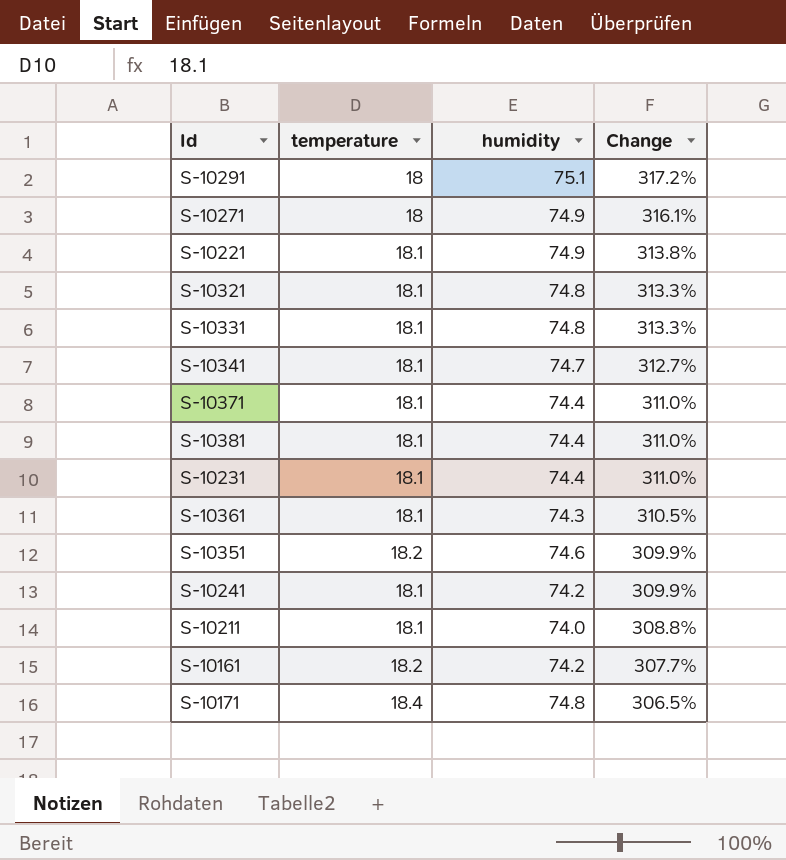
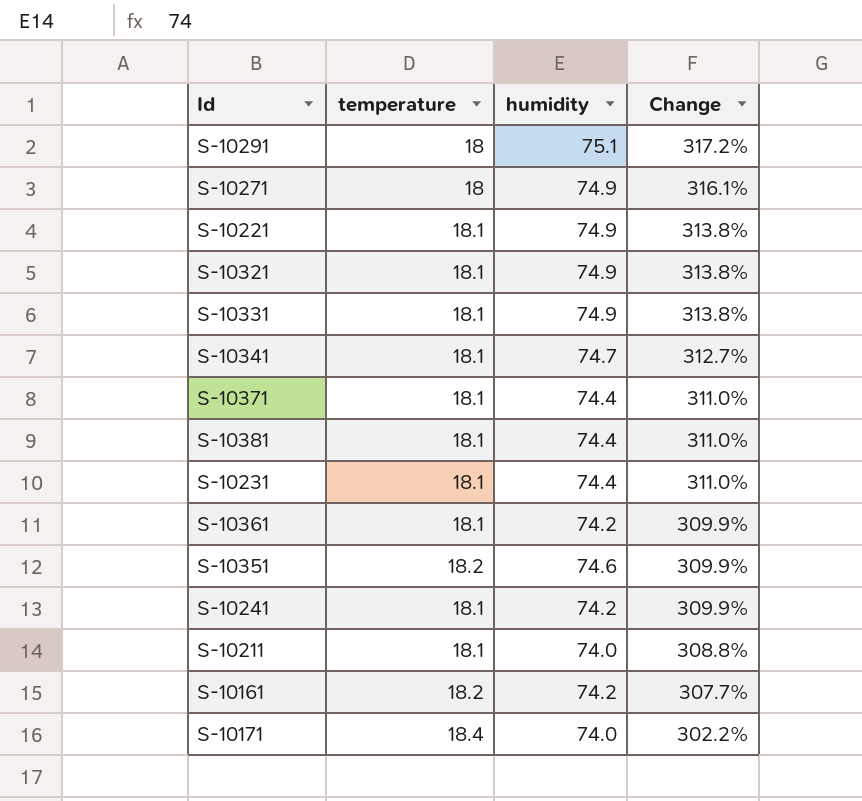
S-10321 | humidity: 74.8 -> 74.9
S-10321 | Change: 313.3% -> 313.8%
S-10331 | humidity: 74.8 -> 74.9
S-10331 | Change: 313.3% -> 313.8%
S-10361 | humidity: 74.3 -> 74.2
S-10361 | Change: 310.5% -> 309.9%
S-10171 | humidity: 74.8 -> 74.0
S-10171 | Change: 306.5% -> 302.2%

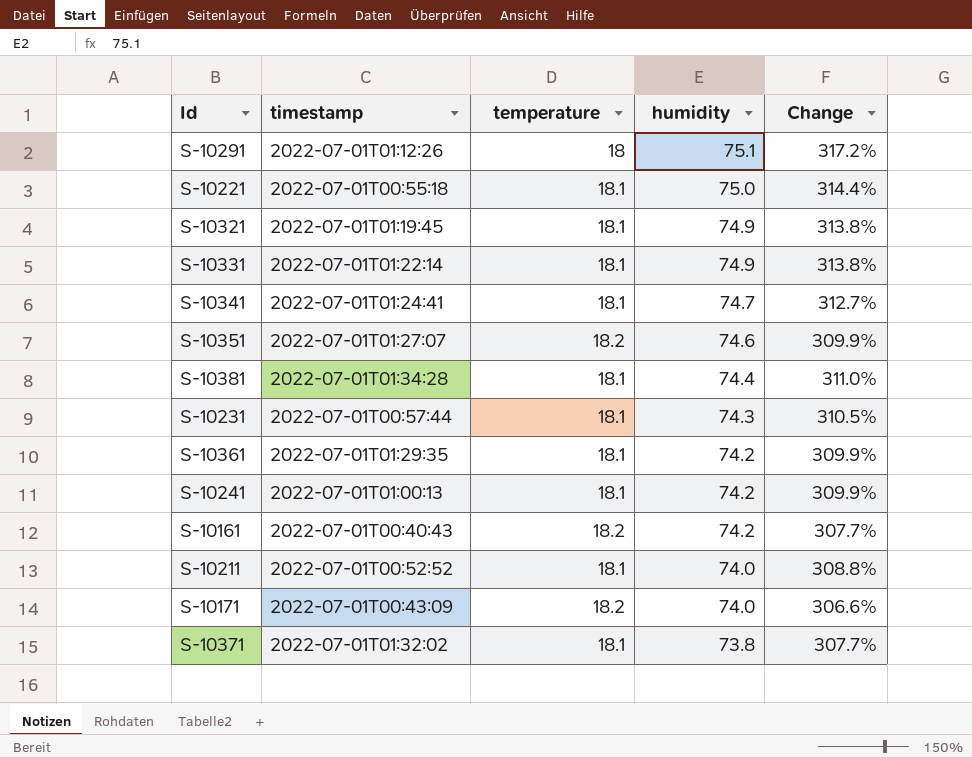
row order: Change descending -> humidity descending
column timestamp | position: none -> 2
row S-10271: 18 | 74.9 | 316.1% -> none
S-10221 | humidity: 74.9 -> 75.0
S-10221 | Change: 313.8% -> 314.4%
S-10231 | humidity: 74.4 -> 74.3
S-10231 | Change: 311.0% -> 310.5%
S-10171 | temperature: 18.4 -> 18.2
S-10171 | Change: 302.2% -> 306.6%
S-10371 | humidity: 74.4 -> 73.8
S-10371 | Change: 311.0% -> 307.7%

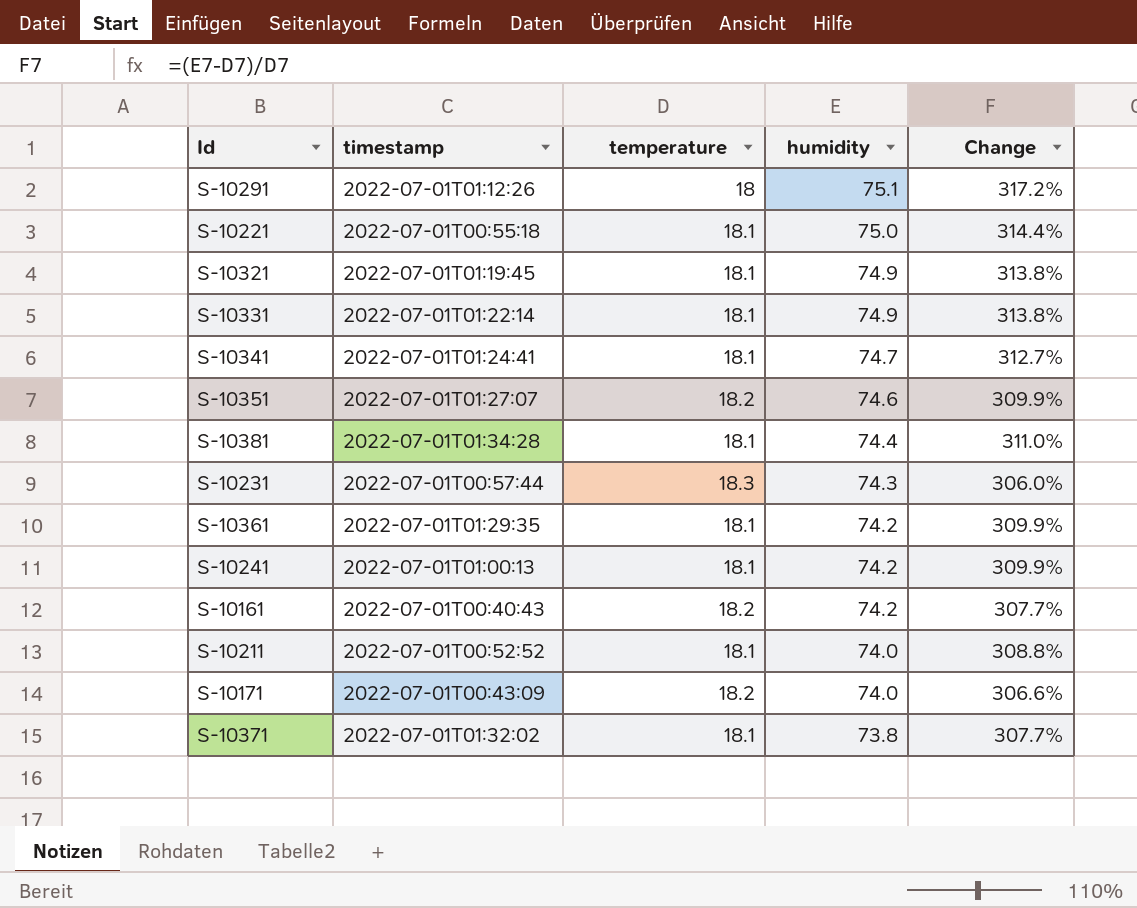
S-10231 | temperature: 18.1 -> 18.3
S-10231 | Change: 310.5% -> 306.0%

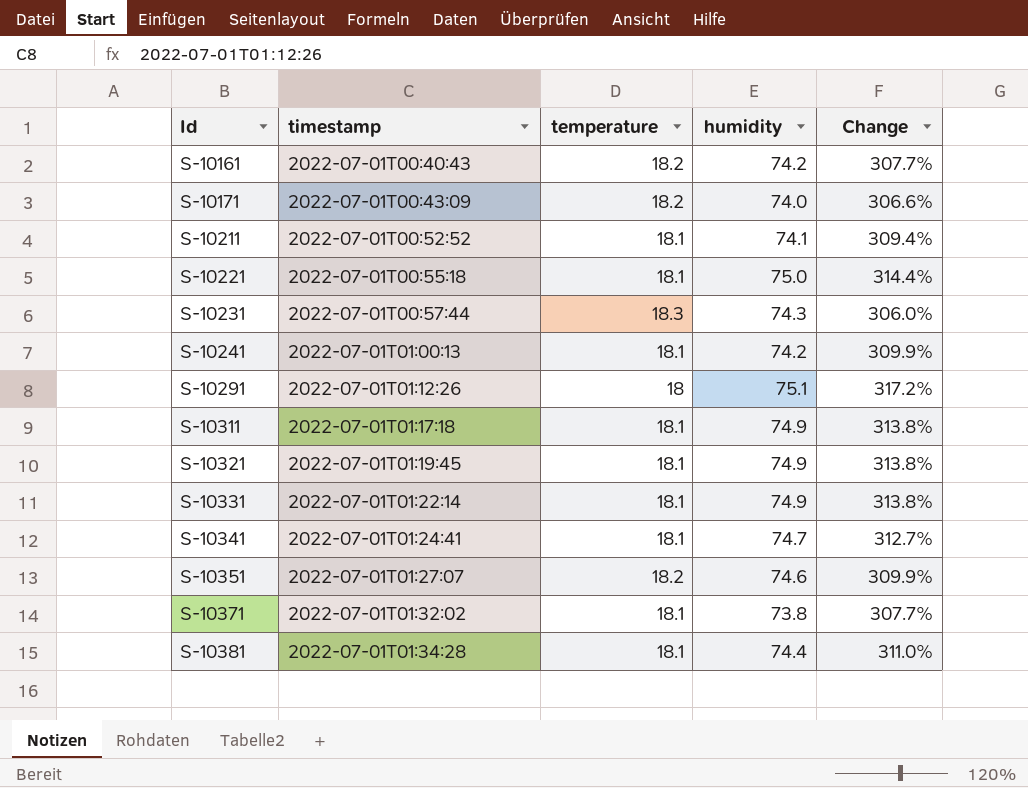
row order: humidity descending -> Id ascending
row S-10361: 2022-07-01T01:29:35 | 18.1 | 74.2 | 309.9% -> none
S-10211 | humidity: 74.0 -> 74.1
S-10211 | Change: 308.8% -> 309.4%
row S-10311: none -> 2022-07-01T01:17:18 | 18.1 | 74.9 | 313.8%

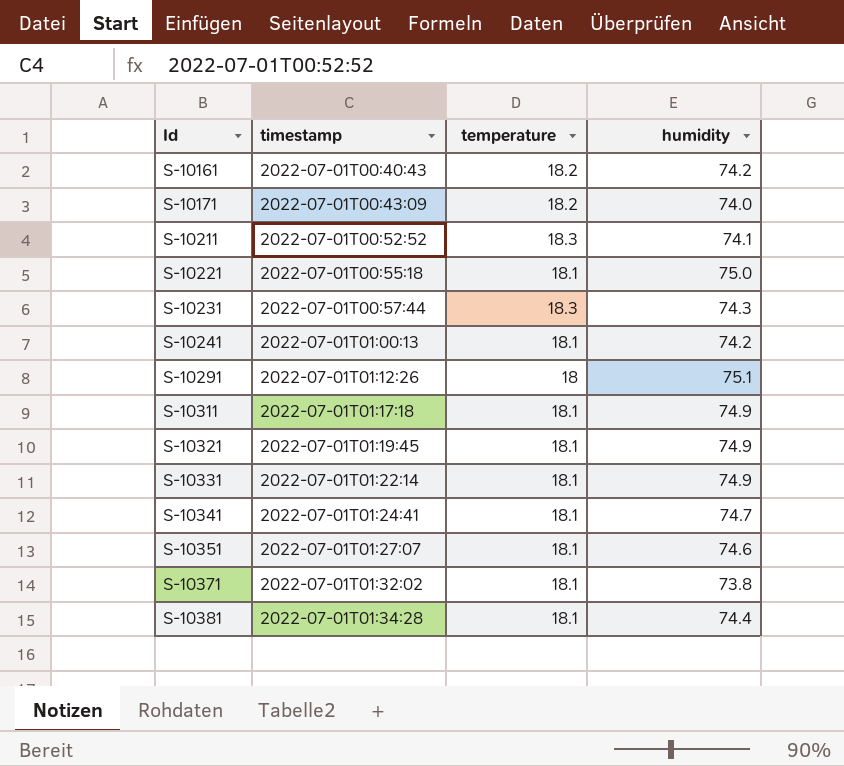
column Change | formula: ([humidity] - [temperature]) / [temperature] -> none
S-10211 | temperature: 18.1 -> 18.3
S-10351 | temperature: 18.2 -> 18.1

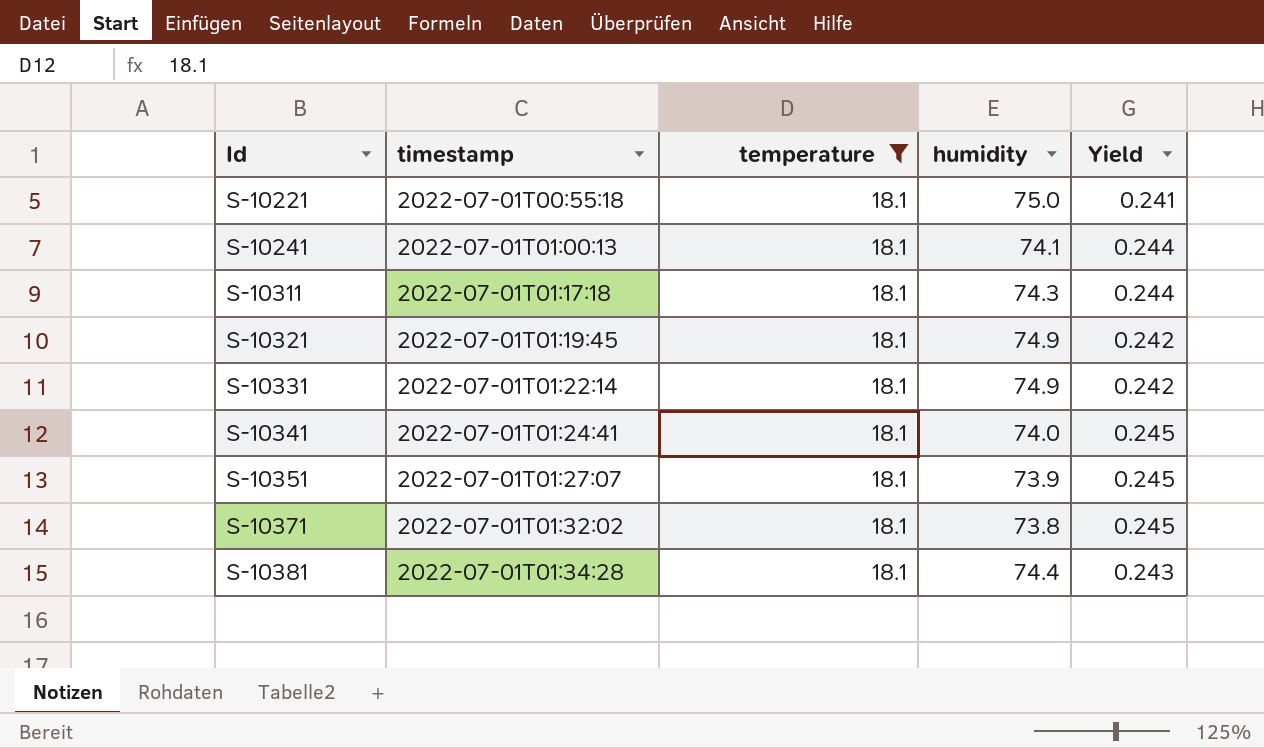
filter: none -> temperature = 18.1
column Yield | formula: none -> [temperature] / [humidity]
S-10241 | humidity: 74.2 -> 74.1
S-10311 | humidity: 74.9 -> 74.3
S-10341 | humidity: 74.7 -> 74.0
S-10351 | humidity: 74.6 -> 73.9

